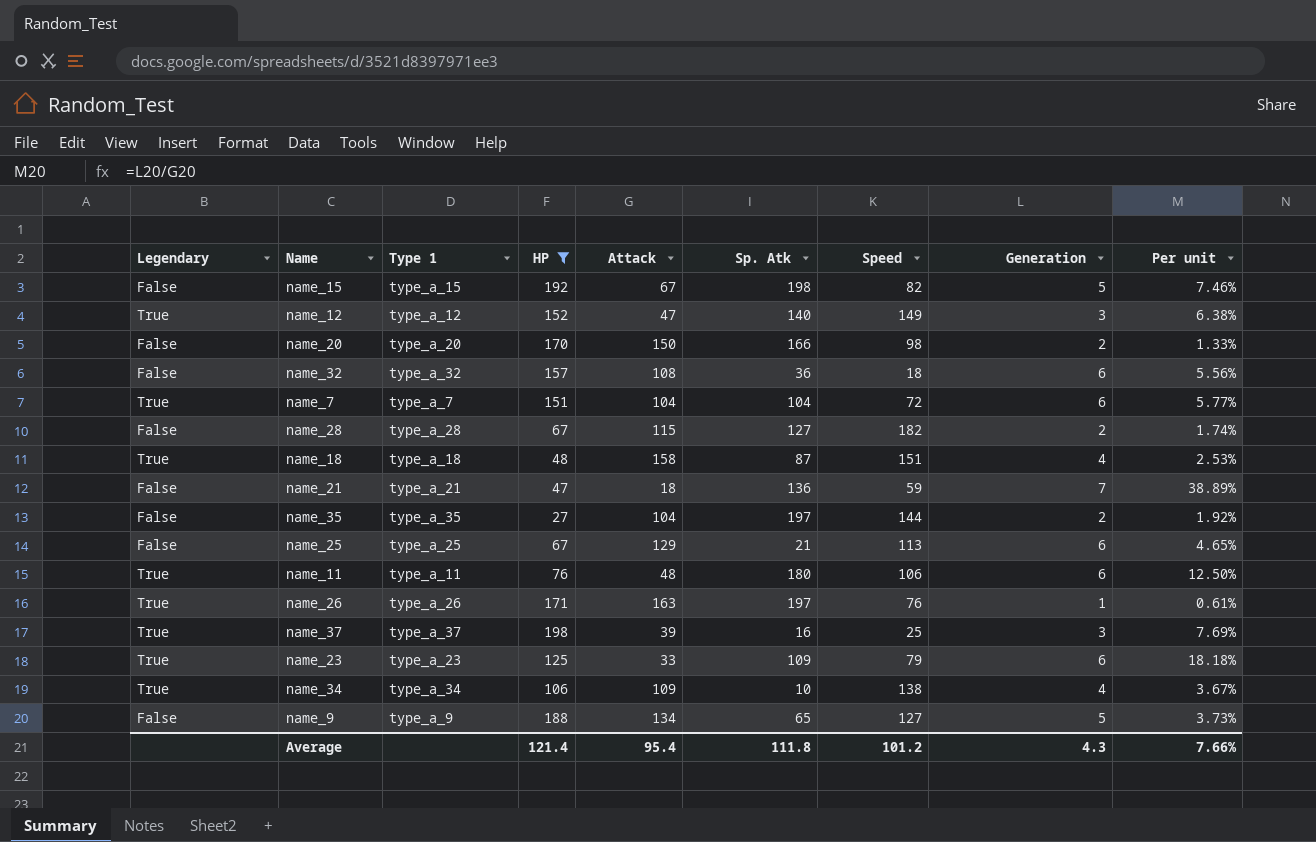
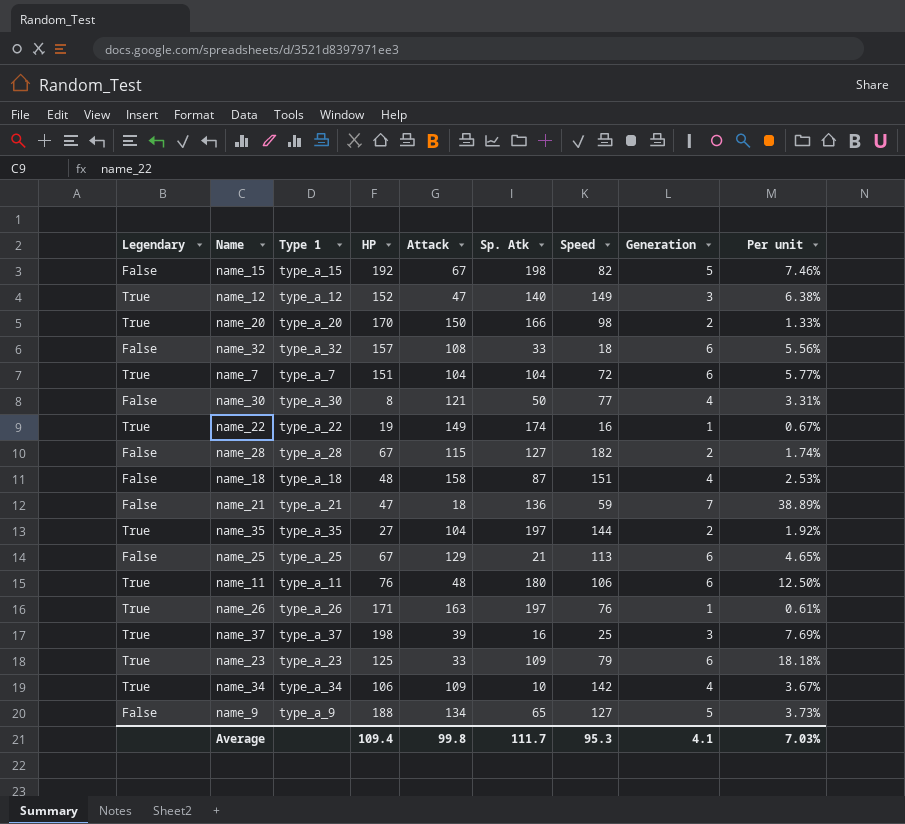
filter: HP >= 27 -> none
name_20 | Legendary: False -> True
name_32 | Sp. Atk: 36 -> 33
name_18 | Legendary: True -> False
name_35 | Legendary: False -> True
name_34 | Speed: 138 -> 142
Average | HP: 121.4 -> 109.4
Average | Attack: 95.4 -> 99.8
Average | Sp. Atk: 111.8 -> 111.7
Average | Speed: 101.2 -> 95.3
Average | Generation: 4.3 -> 4.1
Average | Per unit: 7.66% -> 7.03%

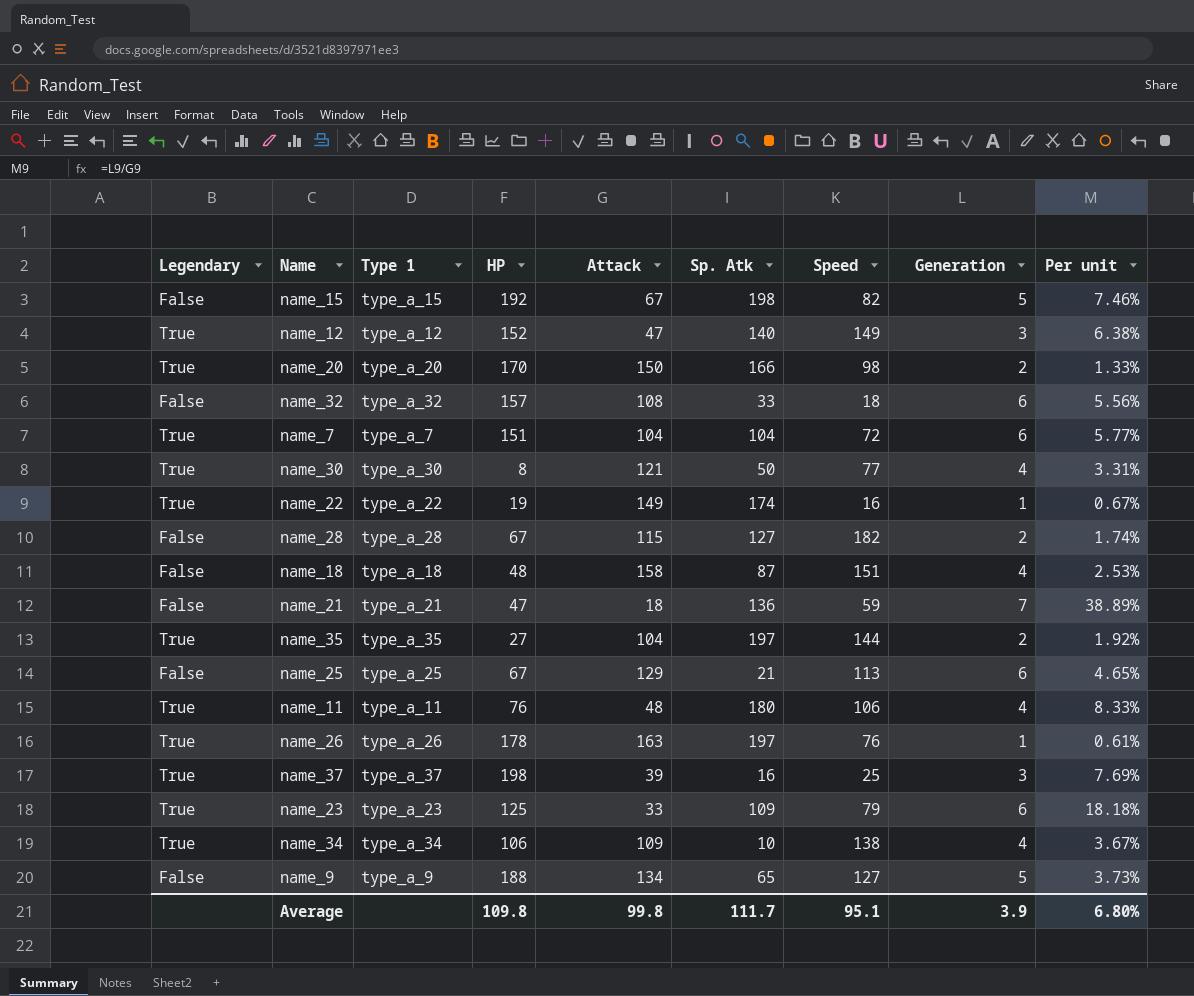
name_30 | Legendary: False -> True
name_11 | Generation: 6 -> 4
name_11 | Per unit: 12.50% -> 8.33%
name_26 | HP: 171 -> 178
name_34 | Speed: 142 -> 138
Average | HP: 109.4 -> 109.8
Average | Speed: 95.3 -> 95.1
Average | Generation: 4.1 -> 3.9
Average | Per unit: 7.03% -> 6.80%

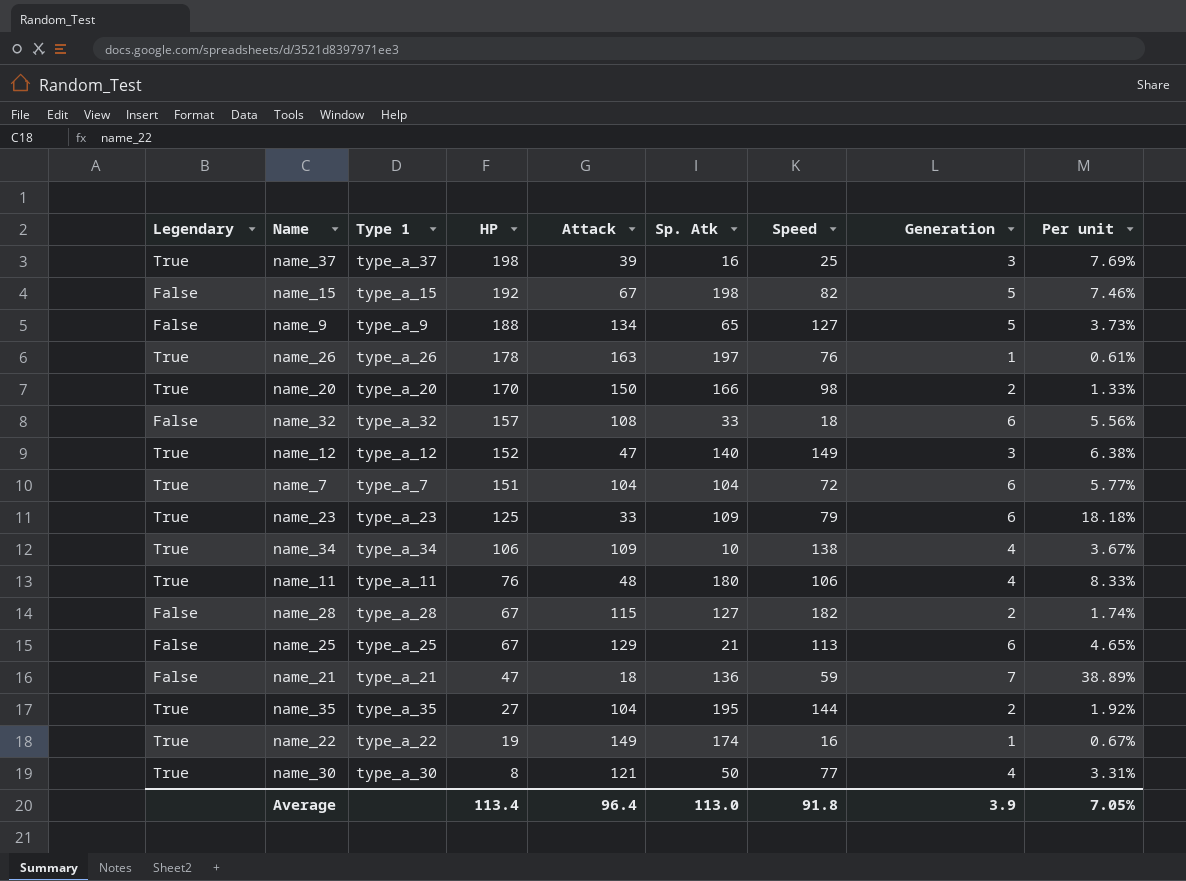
row order: none -> HP descending
row name_18: False | type_a_18 | 48 | 158 | 87 | 151 | 4 | 2.53% -> none
name_35 | Sp. Atk: 197 -> 195
Average | HP: 109.8 -> 113.4
Average | Attack: 99.8 -> 96.4
Average | Sp. Atk: 111.7 -> 113.0
Average | Speed: 95.1 -> 91.8
Average | Per unit: 6.80% -> 7.05%

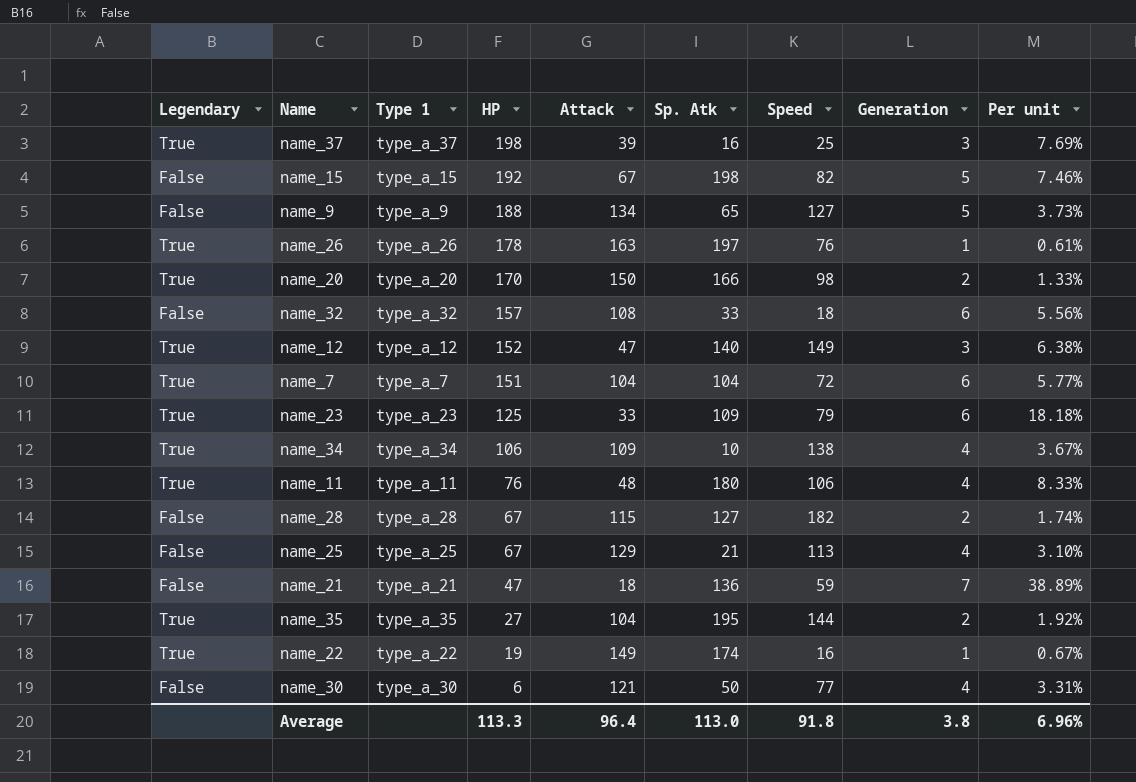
name_25 | Generation: 6 -> 4
name_25 | Per unit: 4.65% -> 3.10%
name_30 | Legendary: True -> False
name_30 | HP: 8 -> 6
Average | HP: 113.4 -> 113.3
Average | Generation: 3.9 -> 3.8
Average | Per unit: 7.05% -> 6.96%

